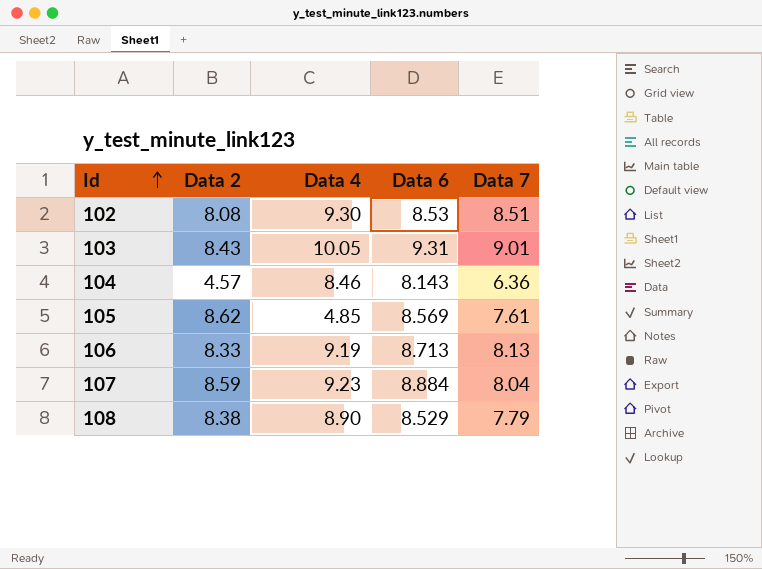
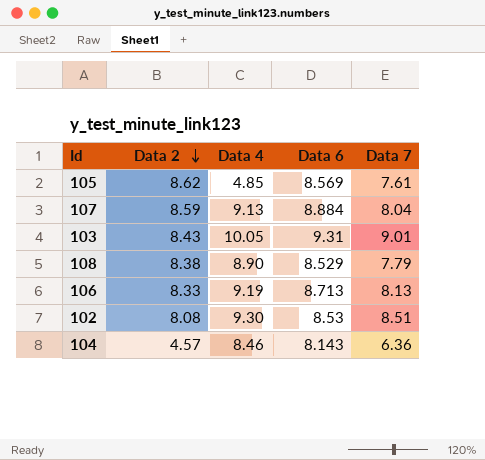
row order: Id ascending -> Data 2 descending
107 | Data 4: 9.23 -> 9.13

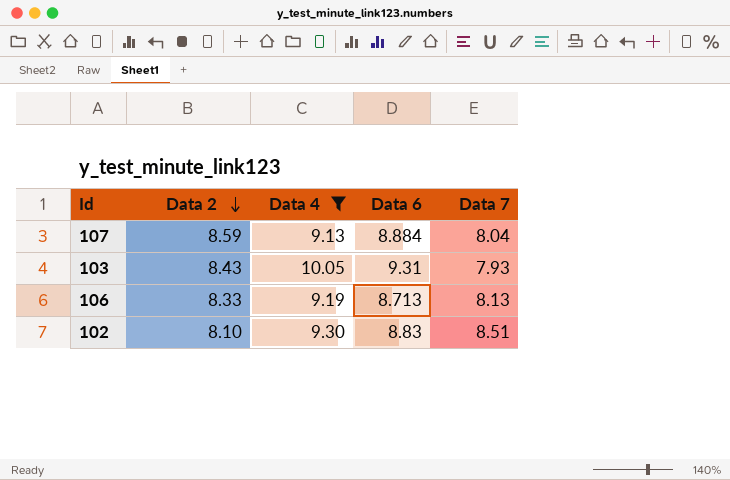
filter: none -> Data 4 >= 9.13
103 | Data 7: 9.01 -> 7.93
102 | Data 2: 8.08 -> 8.10
102 | Data 6: 8.53 -> 8.83

